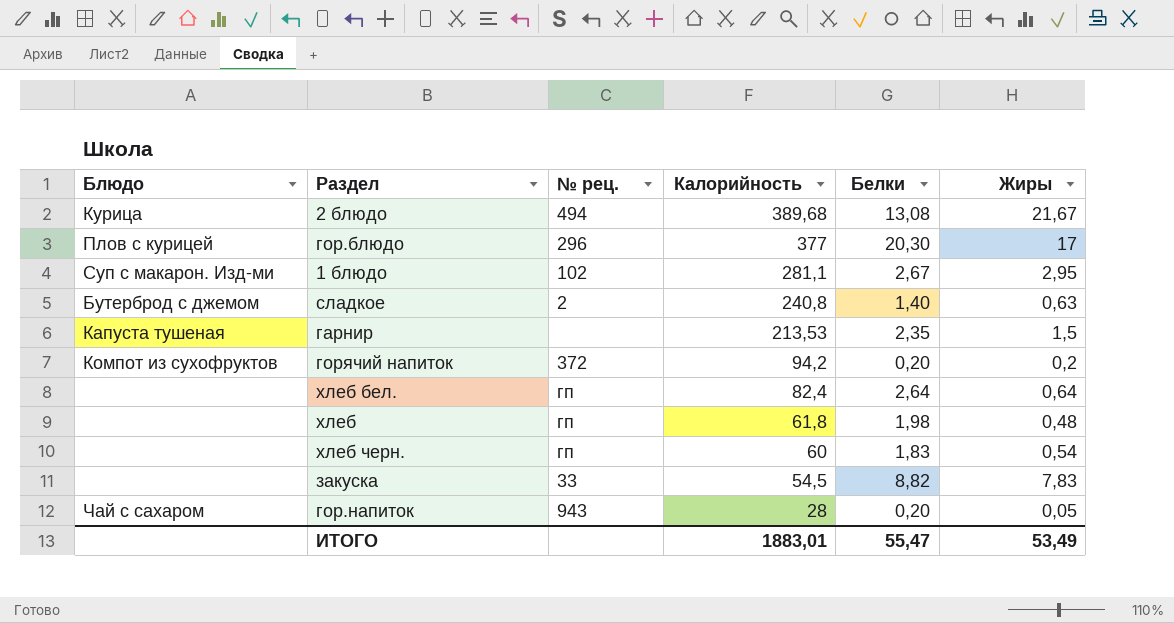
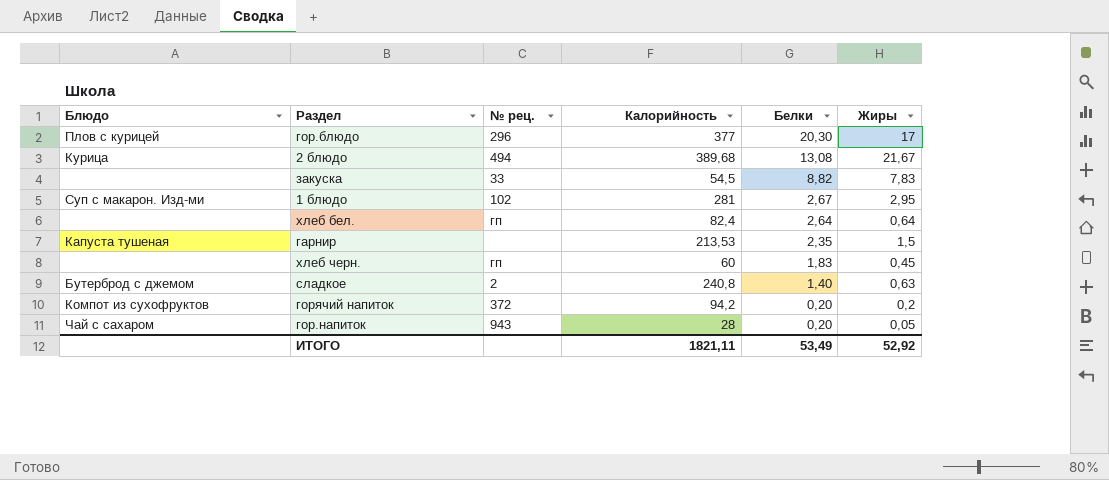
row order: Калорийность descending -> Белки descending
row хлеб: none | гп | 61,8 | 1,98 | 0,48 -> none
1 блюдо | Калорийность: 281,1 -> 281
хлеб черн. | Жиры: 0,54 -> 0,45
ИТОГО | Калорийность: 1883,01 -> 1821,11
ИТОГО | Белки: 55,47 -> 53,49
ИТОГО | Жиры: 53,49 -> 52,92

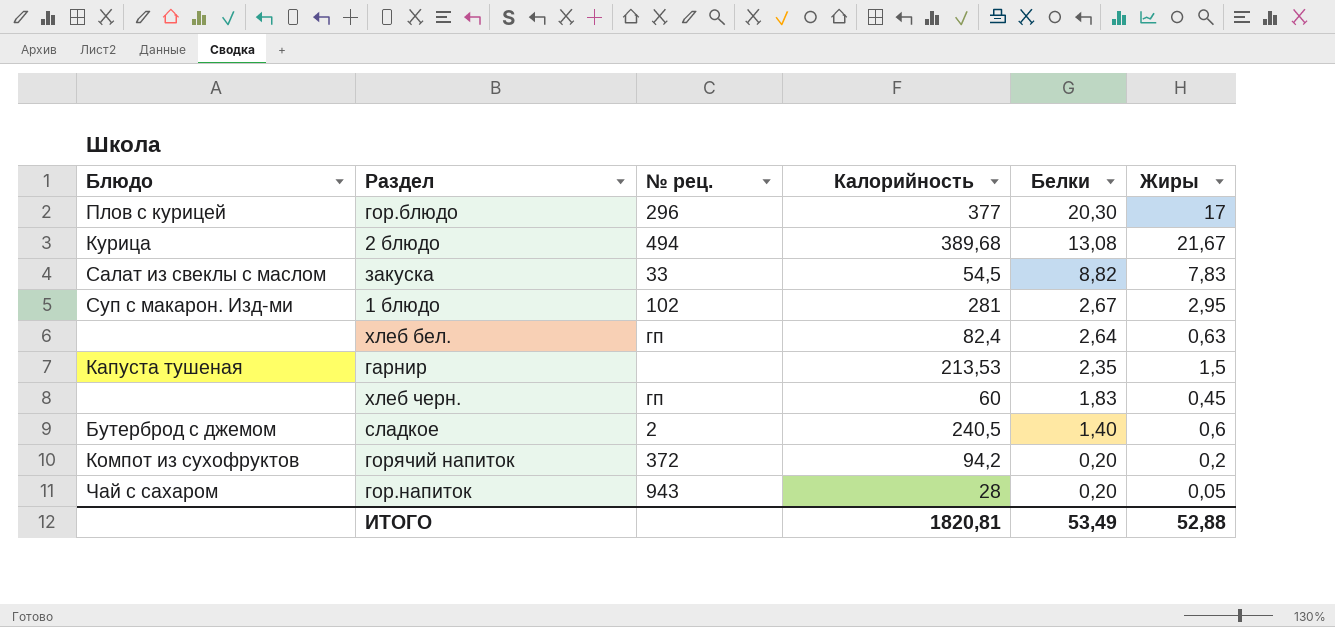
закуска | Блюдо: none -> Салат из свеклы с маслом
хлеб бел. | Жиры: 0,64 -> 0,63
сладкое | Калорийность: 240,8 -> 240,5
сладкое | Жиры: 0,63 -> 0,6
ИТОГО | Калорийность: 1821,11 -> 1820,81
ИТОГО | Жиры: 52,92 -> 52,88

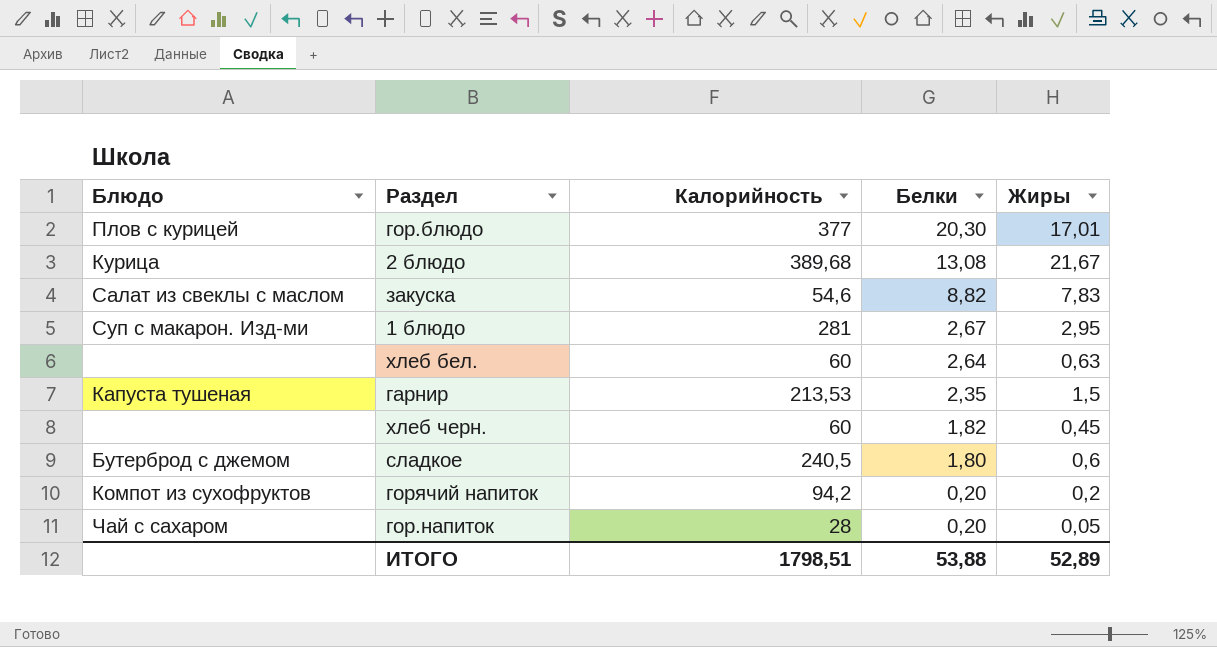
column № рец. | position: 3 -> none
гор.блюдо | Жиры: 17 -> 17,01
закуска | Калорийность: 54,5 -> 54,6
хлеб бел. | Калорийность: 82,4 -> 60
хлеб черн. | Белки: 1,83 -> 1,82
сладкое | Белки: 1,40 -> 1,80
ИТОГО | Калорийность: 1820,81 -> 1798,51
ИТОГО | Белки: 53,49 -> 53,88
ИТОГО | Жиры: 52,88 -> 52,89

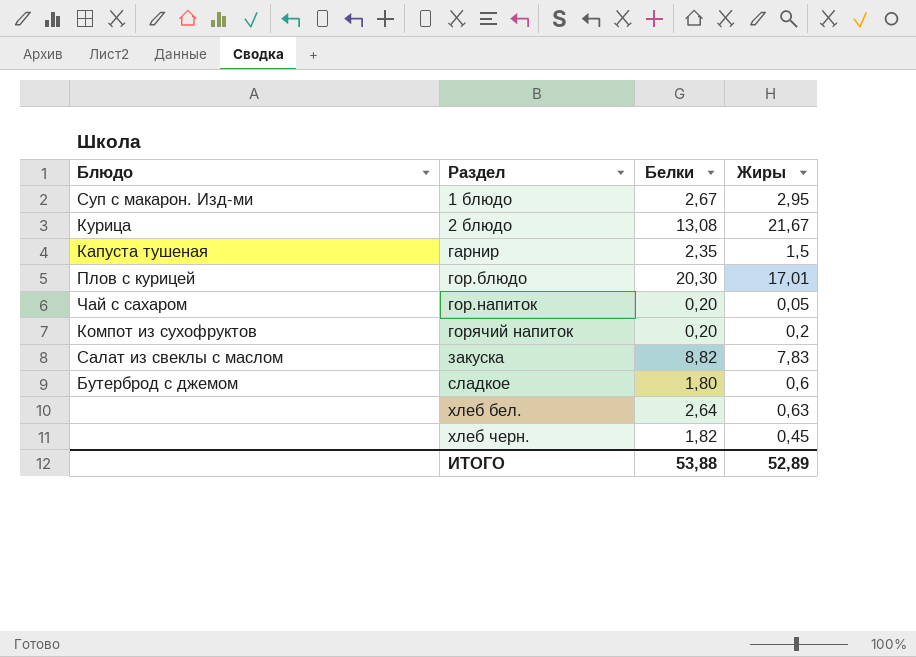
row order: Белки descending -> Раздел ascending
column Калорийность | position: 3 -> none

